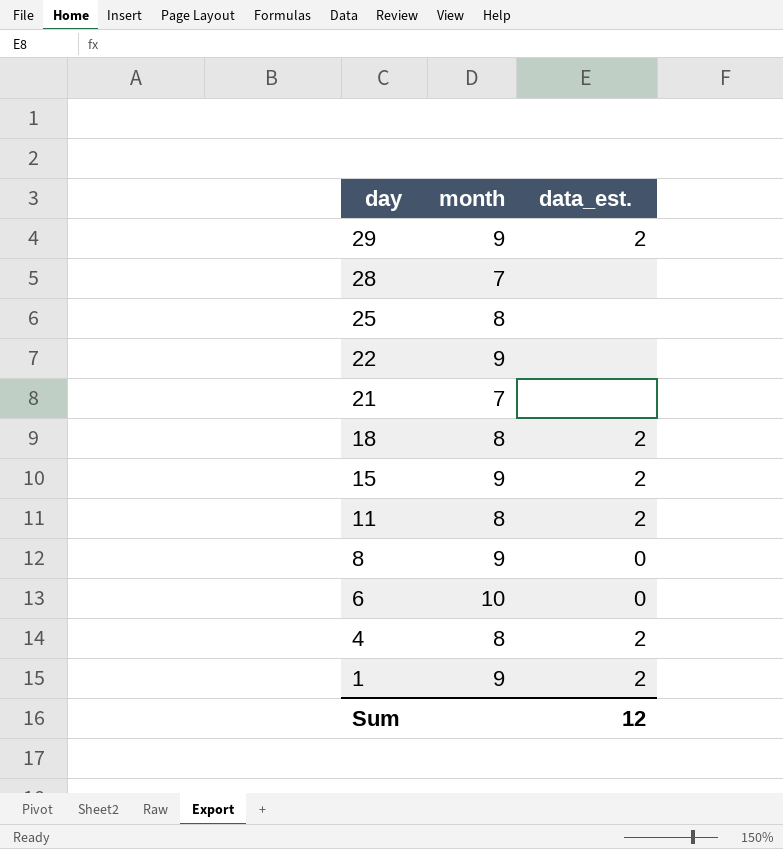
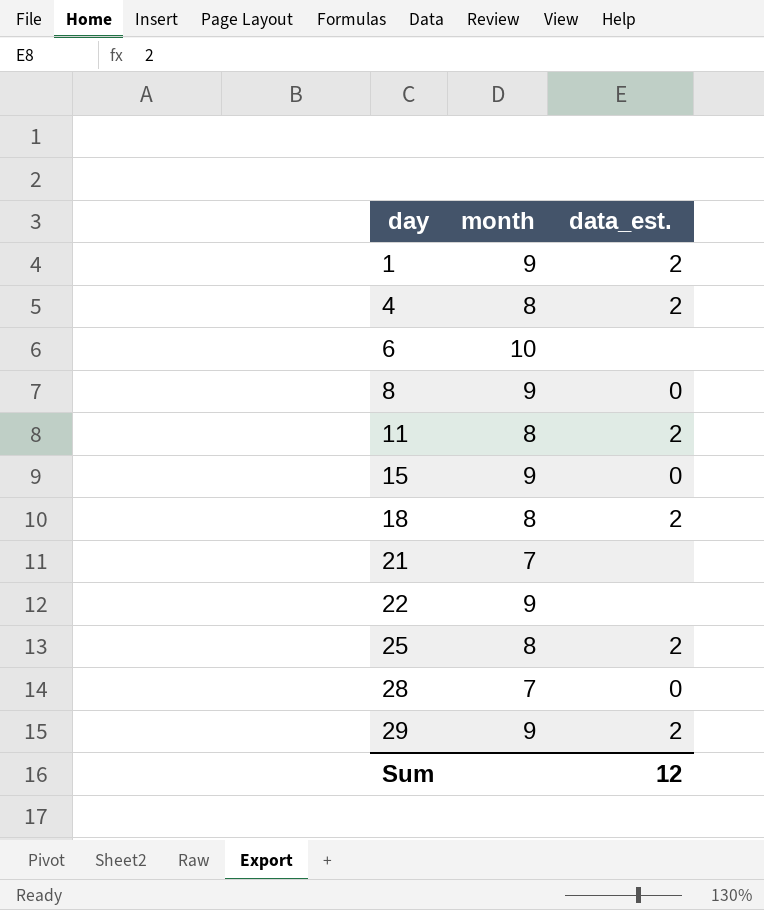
row order: day descending -> day ascending
6 | data_est.: 0 -> none
15 | data_est.: 2 -> 0
25 | data_est.: none -> 2
28 | data_est.: none -> 0

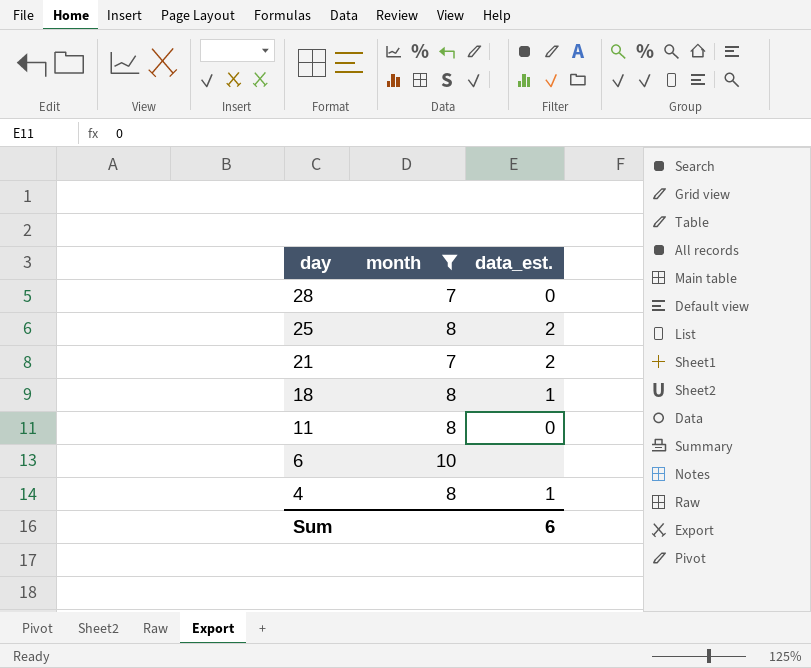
filter: none -> month != 9
row order: day ascending -> day descending
21 | data_est.: none -> 2
18 | data_est.: 2 -> 1
11 | data_est.: 2 -> 0
4 | data_est.: 2 -> 1
Sum | data_est.: 12 -> 6

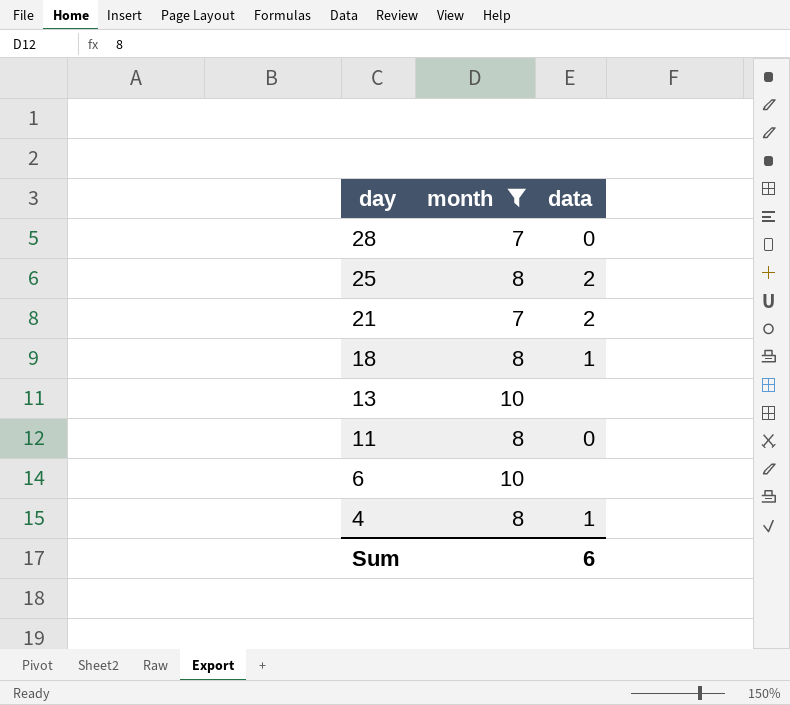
column name: data_est. -> data
row 13: none -> 10 | none

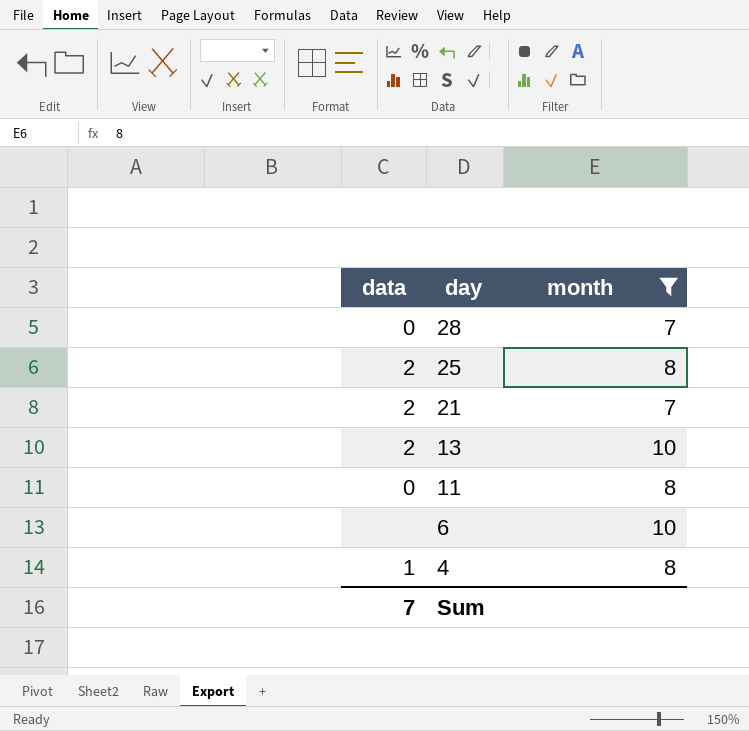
column data | position: 3 -> 1
row 18: 8 | 1 -> none
13 | data: none -> 2
Sum | data: 6 -> 7

